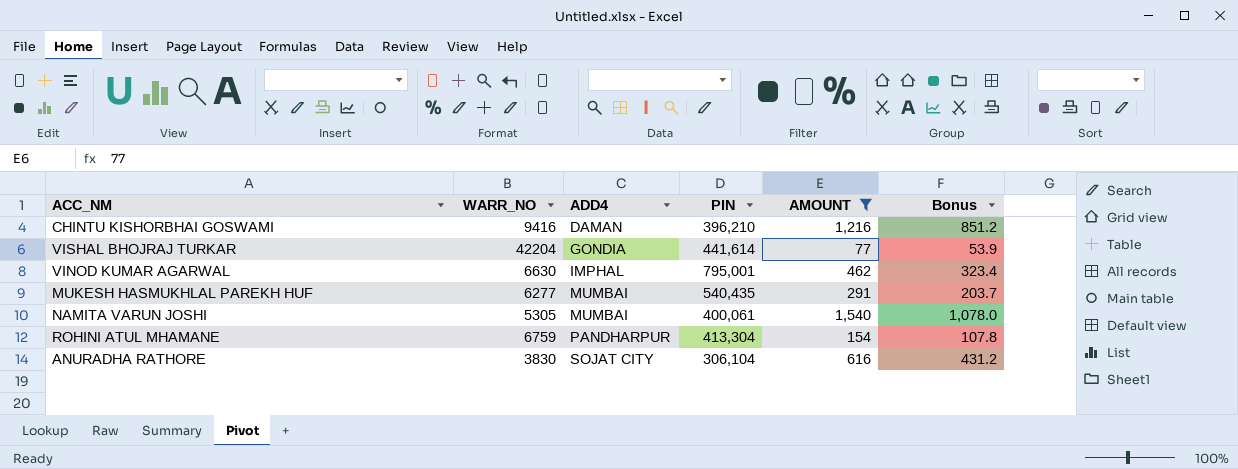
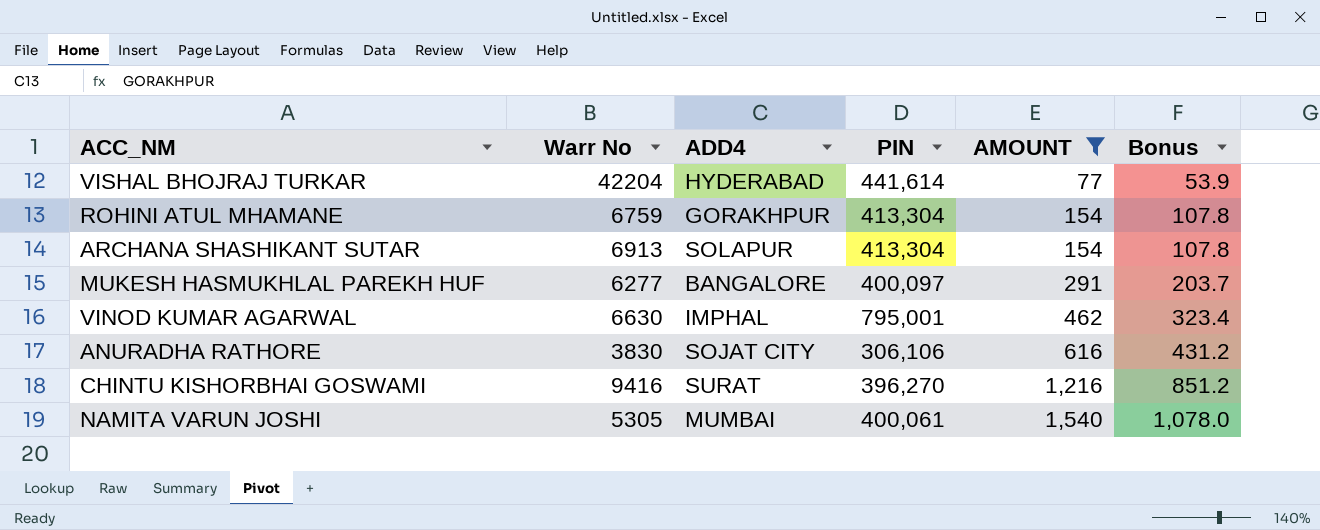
row order: ADD4 ascending -> AMOUNT ascending
column name: WARR_NO -> Warr No
VISHAL BHOJRAJ TURKAR | ADD4: GONDIA -> HYDERABAD
ROHINI ATUL MHAMANE | ADD4: PANDHARPUR -> GORAKHPUR
row ARCHANA SHASHIKANT SUTAR: none -> 6913 | SOLAPUR | 413,304 | 154 | 107.8
MUKESH HASMUKHLAL PAREKH HUF | ADD4: MUMBAI -> BANGALORE
MUKESH HASMUKHLAL PAREKH HUF | PIN: 540,435 -> 400,097
ANURADHA RATHORE | PIN: 306,104 -> 306,106
CHINTU KISHORBHAI GOSWAMI | ADD4: DAMAN -> SURAT
CHINTU KISHORBHAI GOSWAMI | PIN: 396,210 -> 396,270

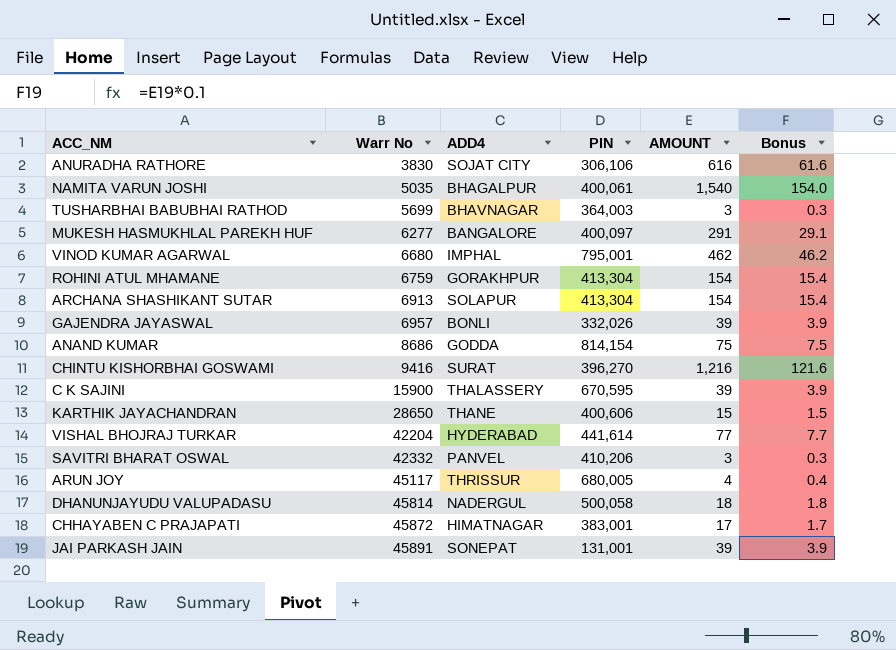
filter: AMOUNT >= 77 -> none
row order: AMOUNT ascending -> Warr No ascending
column Bonus | formula: [AMOUNT] * 0.7 -> [AMOUNT] * 0.1
NAMITA VARUN JOSHI | Warr No: 5305 -> 5035
NAMITA VARUN JOSHI | ADD4: MUMBAI -> BHAGALPUR
VINOD KUMAR AGARWAL | Warr No: 6630 -> 6680

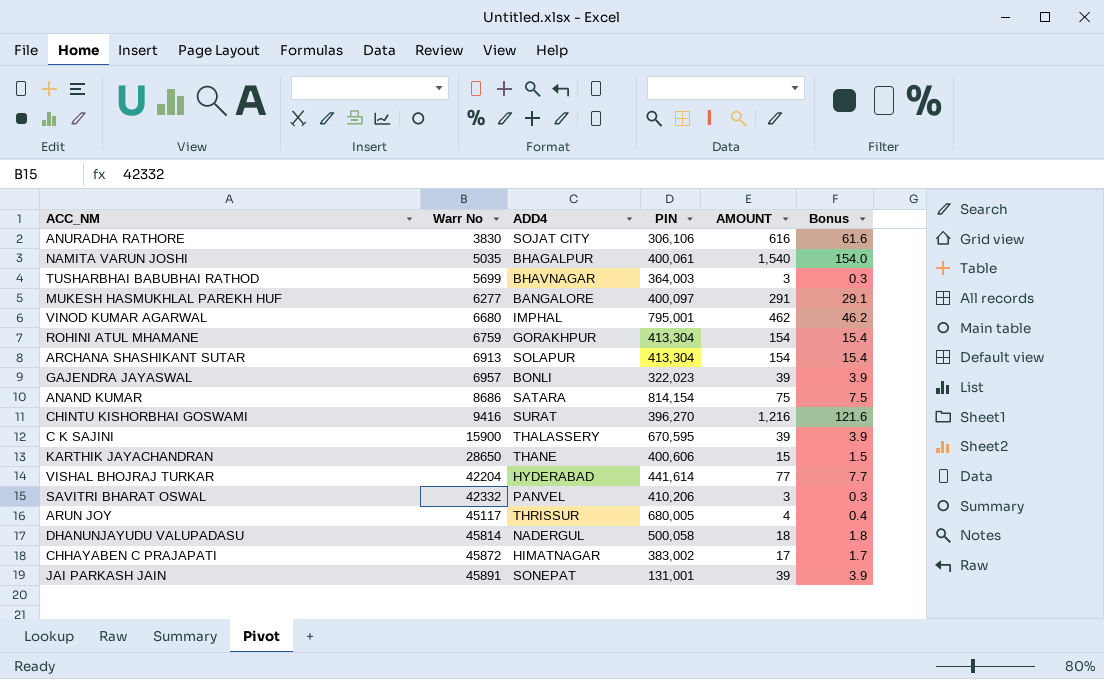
GAJENDRA JAYASWAL | PIN: 332,026 -> 322,023
ANAND KUMAR | ADD4: GODDA -> SATARA
CHHAYABEN C PRAJAPATI | PIN: 383,001 -> 383,002

